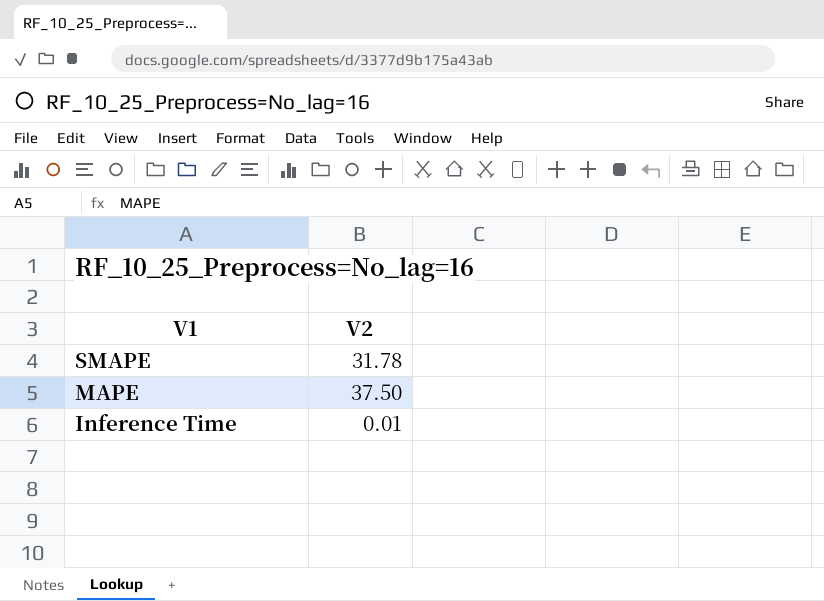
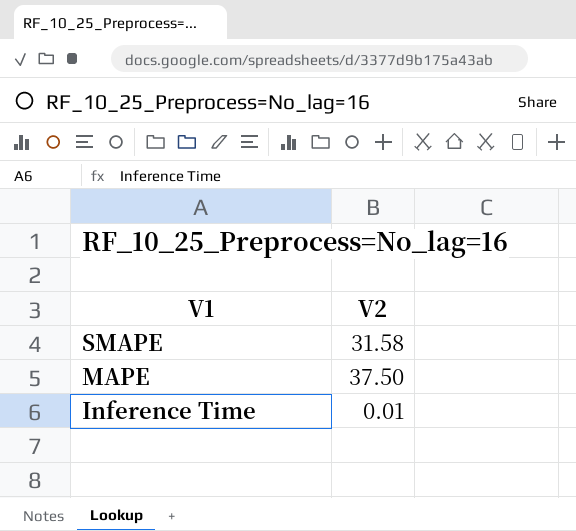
SMAPE | V2: 31.78 -> 31.58

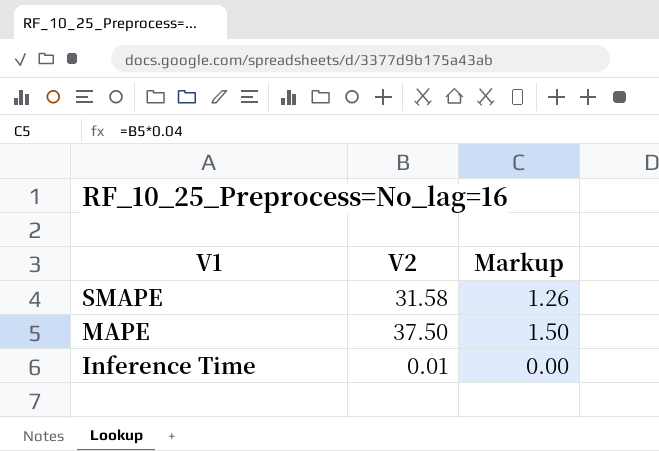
column Markup | formula: none -> [V2] * 0.04

